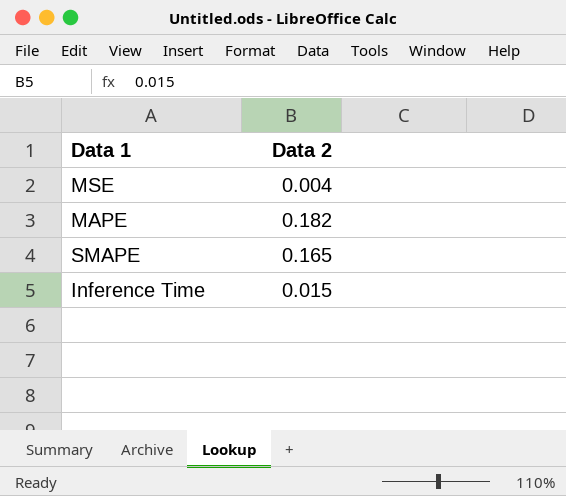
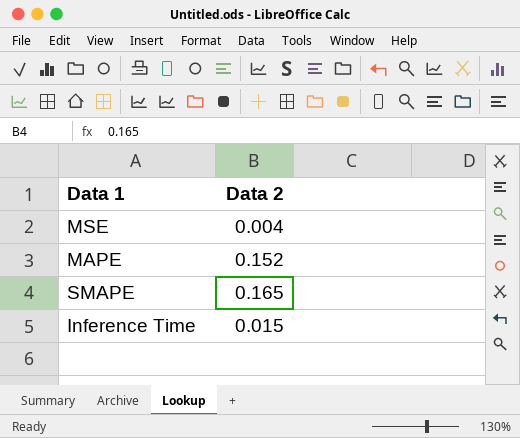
MAPE | Data 2: 0.182 -> 0.152

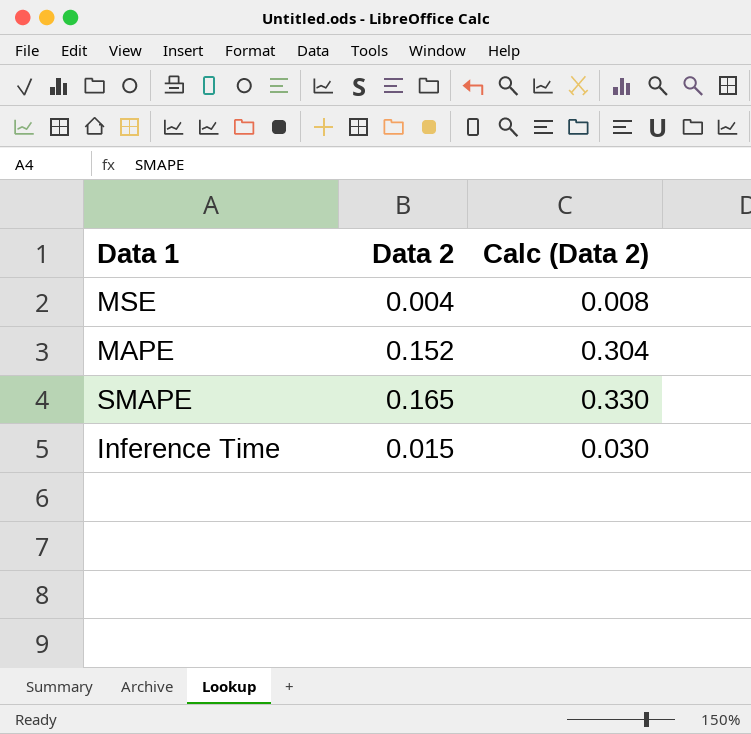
column Calc (Data 2) | formula: none -> [Data 2] * 2

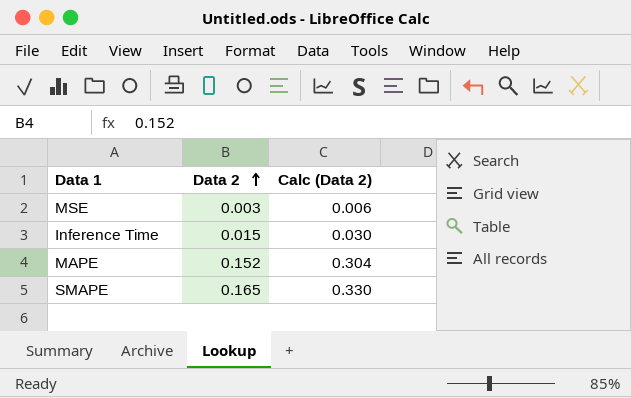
row order: none -> Data 2 ascending
MSE | Data 2: 0.004 -> 0.003
MSE | Calc (Data 2): 0.008 -> 0.006

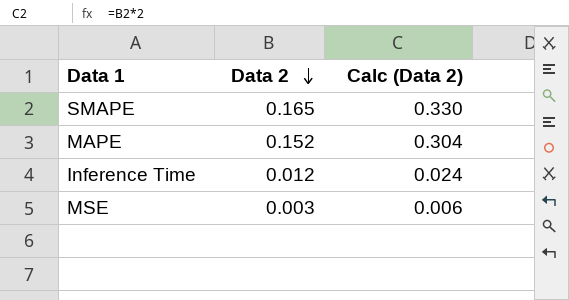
row order: Data 2 ascending -> Data 2 descending
Inference Time | Data 2: 0.015 -> 0.012
Inference Time | Calc (Data 2): 0.030 -> 0.024

